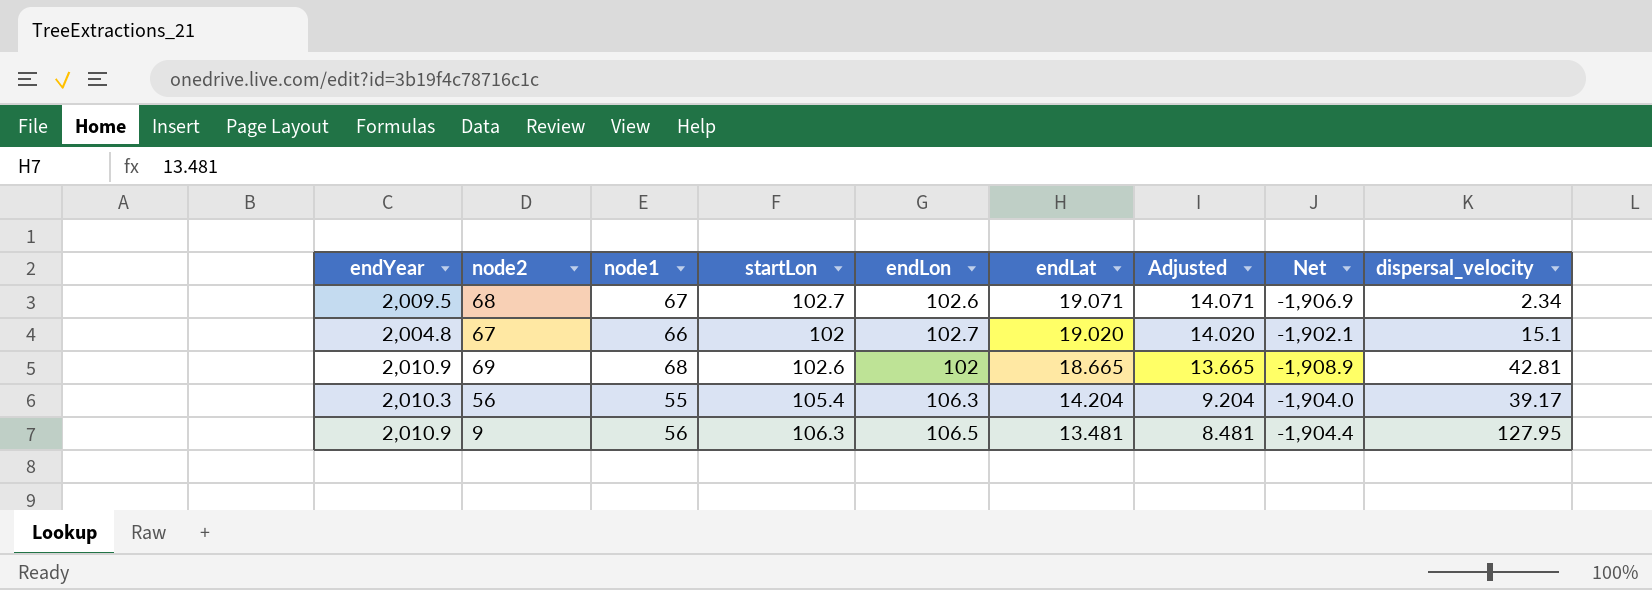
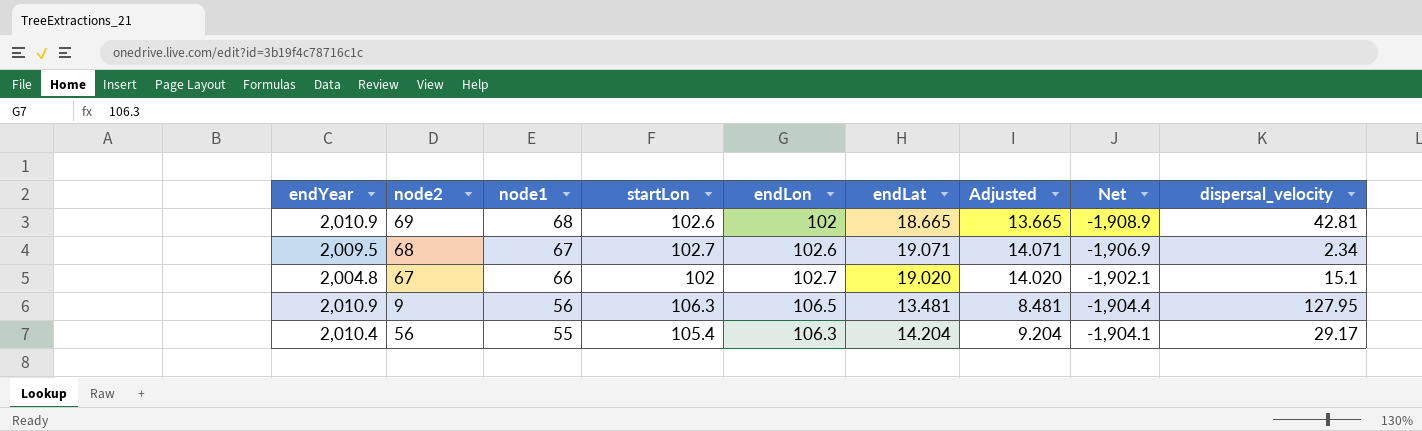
row order: endLat descending -> node1 descending
56 | endYear: 2,010.3 -> 2,010.4
56 | Net: -1,904.0 -> -1,904.1
56 | dispersal_velocity: 39.17 -> 29.17

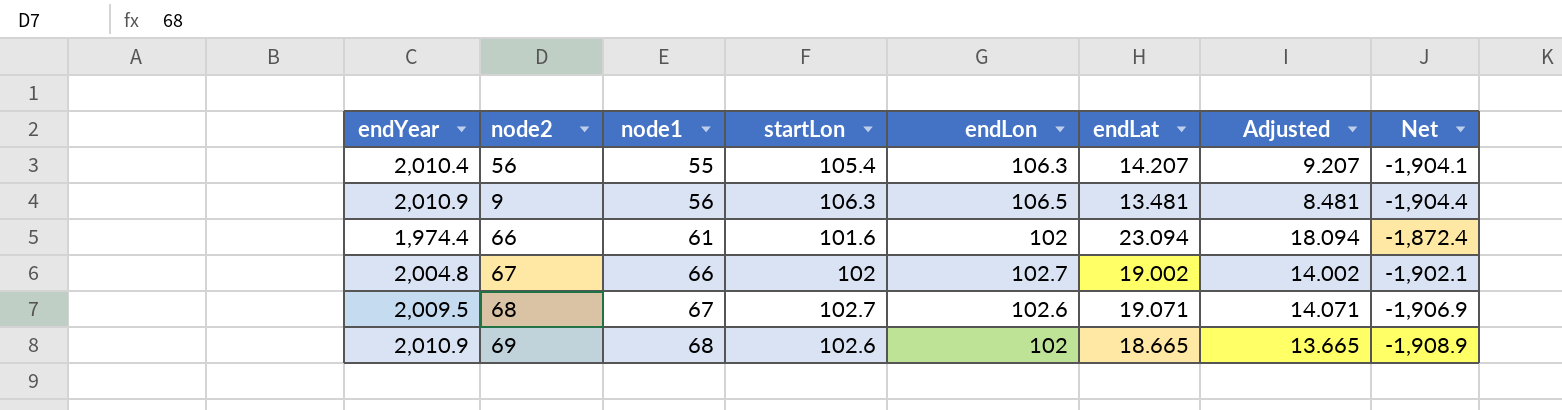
row order: node1 descending -> node1 ascending
column dispersal_velocity | position: 9 -> none
56 | endLat: 14.204 -> 14.207
56 | Adjusted: 9.204 -> 9.207
row 66: none -> 1,974.4 | 61 | 101.6 | 102 | 23.094 | 18.094 | -1,872.4
67 | endLat: 19.020 -> 19.002
67 | Adjusted: 14.020 -> 14.002

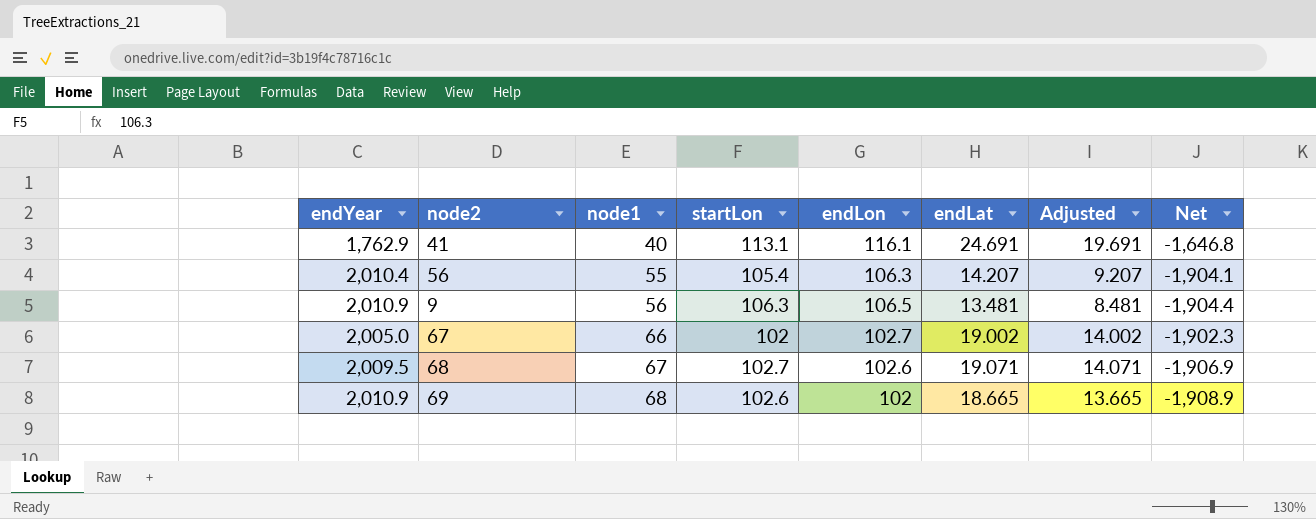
row 66: 1,974.4 | 61 | 101.6 | 102 | 23.094 | 18.094 | -1,872.4 -> none
row 41: none -> 1,762.9 | 40 | 113.1 | 116.1 | 24.691 | 19.691 | -1,646.8
67 | endYear: 2,004.8 -> 2,005.0
67 | Net: -1,902.1 -> -1,902.3

